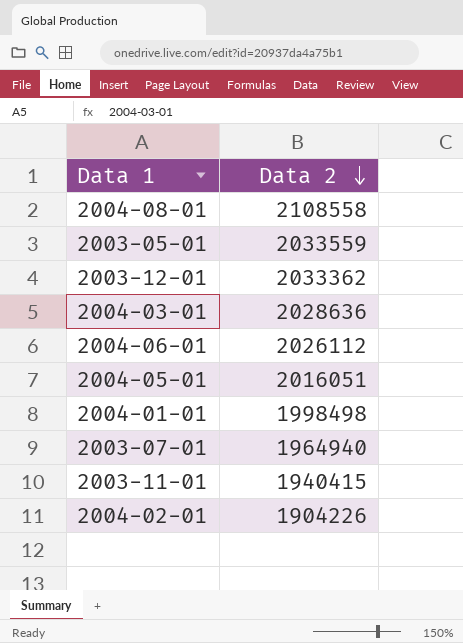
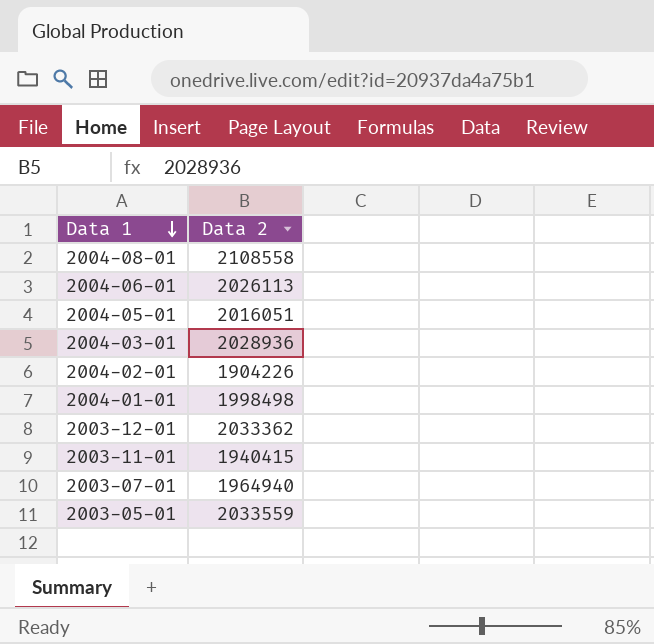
row order: Data 2 descending -> Data 1 descending
2004-06-01 | Data 2: 2026112 -> 2026113
2004-03-01 | Data 2: 2028636 -> 2028936

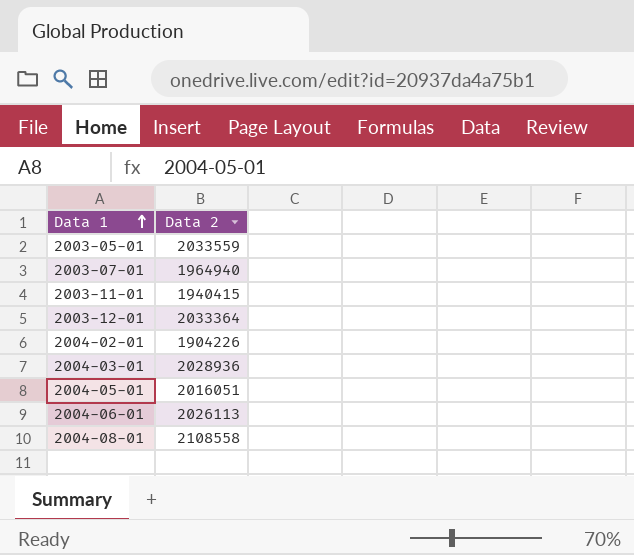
row order: Data 1 descending -> Data 1 ascending
row 2004-01-01: 1998498 -> none
2003-12-01 | Data 2: 2033362 -> 2033364

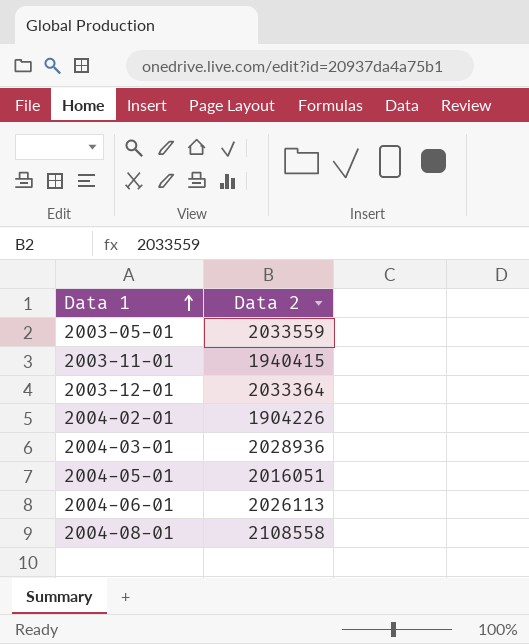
row 2003-07-01: 1964940 -> none

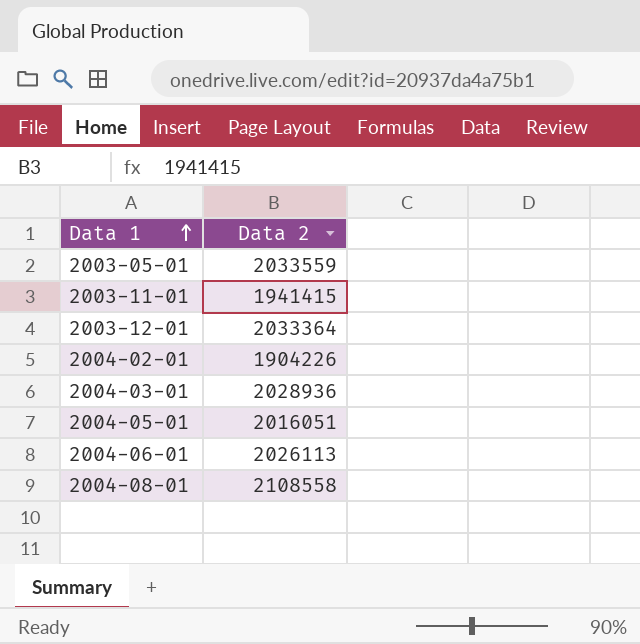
2003-11-01 | Data 2: 1940415 -> 1941415

